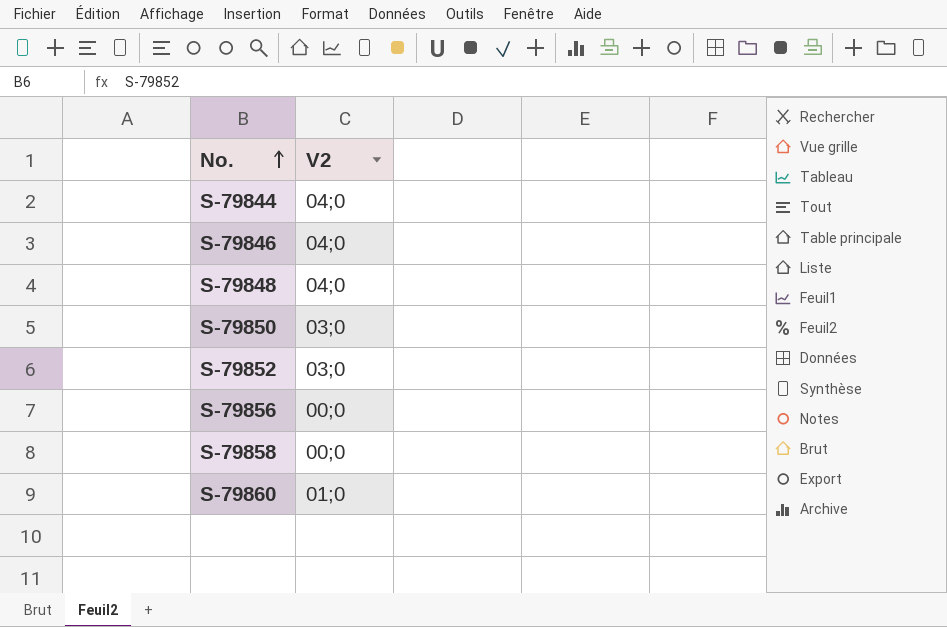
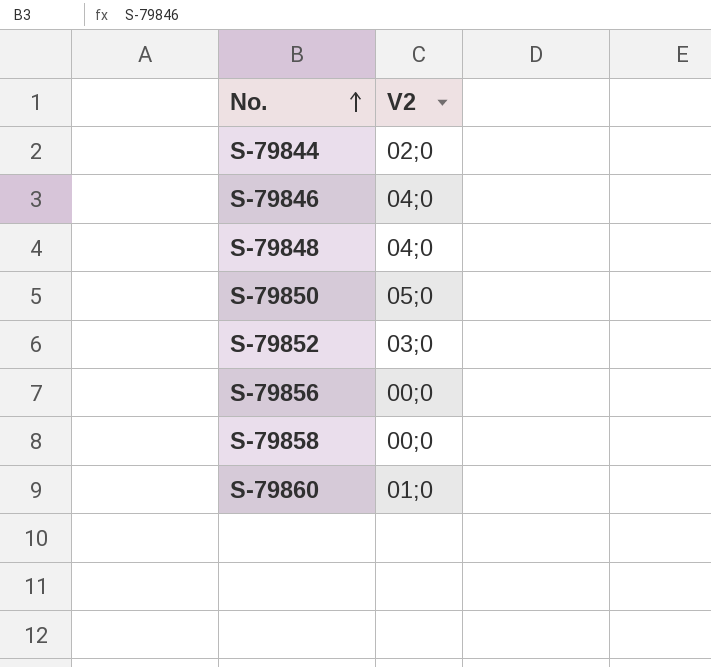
S-79844 | V2: 04;0 -> 02;0
S-79850 | V2: 03;0 -> 05;0

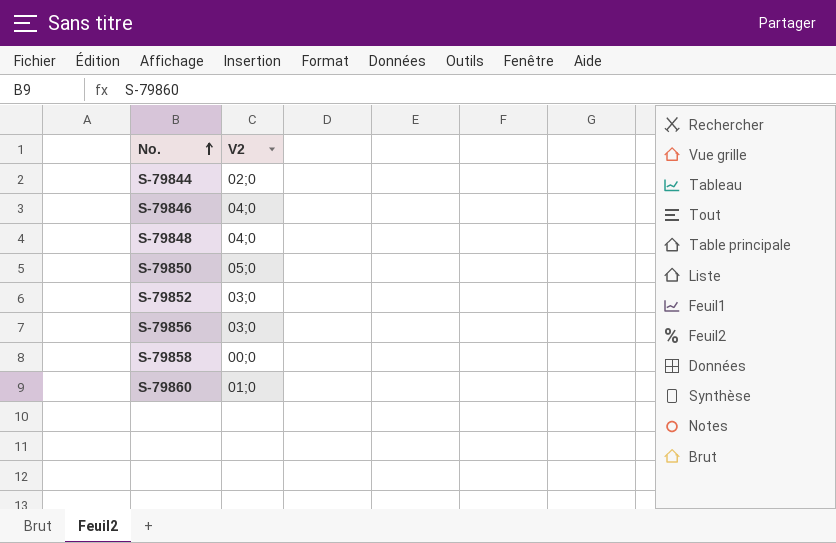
S-79856 | V2: 00;0 -> 03;0

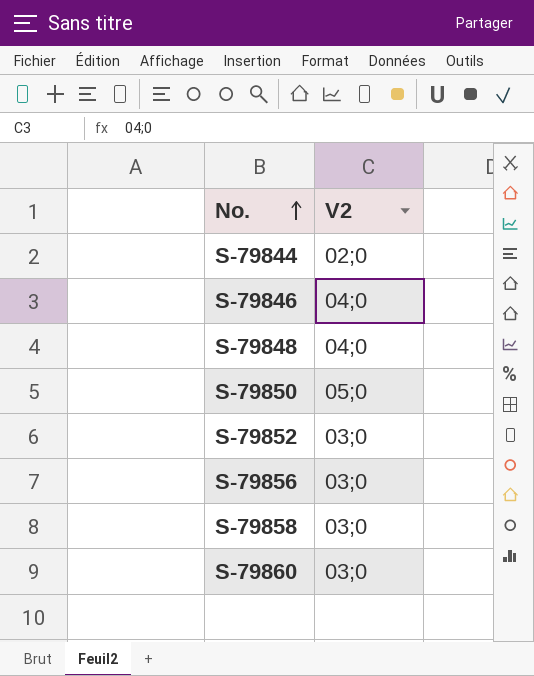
S-79858 | V2: 00;0 -> 03;0
S-79860 | V2: 01;0 -> 03;0

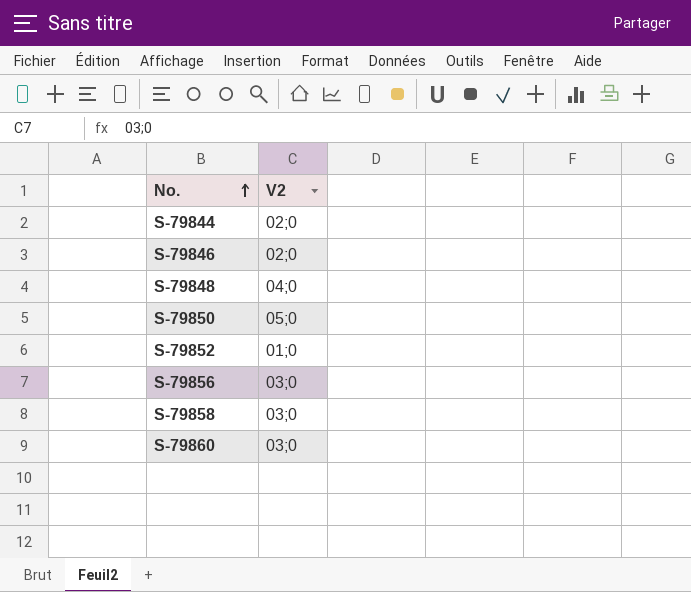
S-79846 | V2: 04;0 -> 02;0
S-79852 | V2: 03;0 -> 01;0

